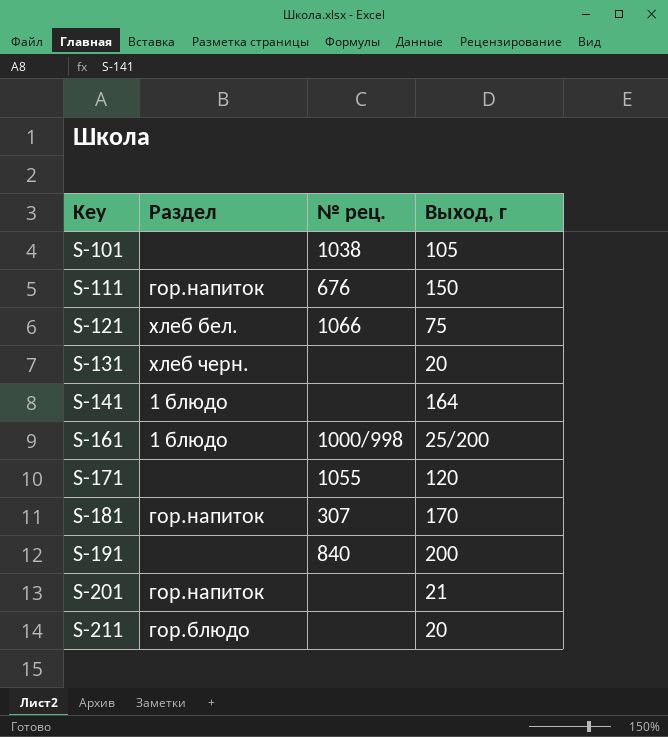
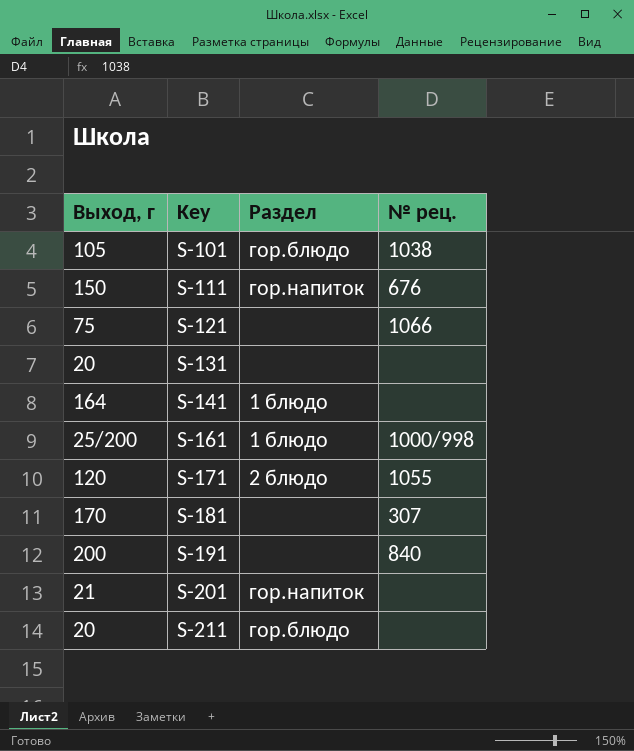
column Выход, г | position: 4 -> 1
S-101 | Раздел: none -> гор.блюдо
S-121 | Раздел: хлеб бел. -> none
S-131 | Раздел: хлеб черн. -> none
S-171 | Раздел: none -> 2 блюдо
S-181 | Раздел: гор.напиток -> none

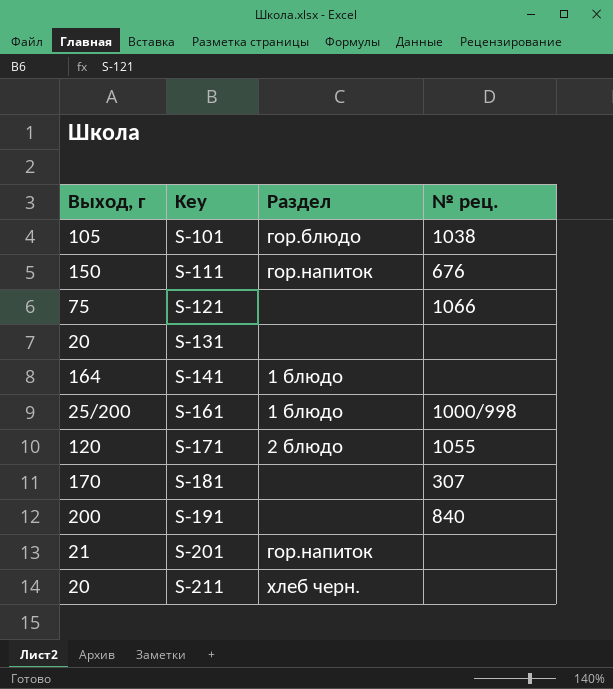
S-211 | Раздел: гор.блюдо -> хлеб черн.

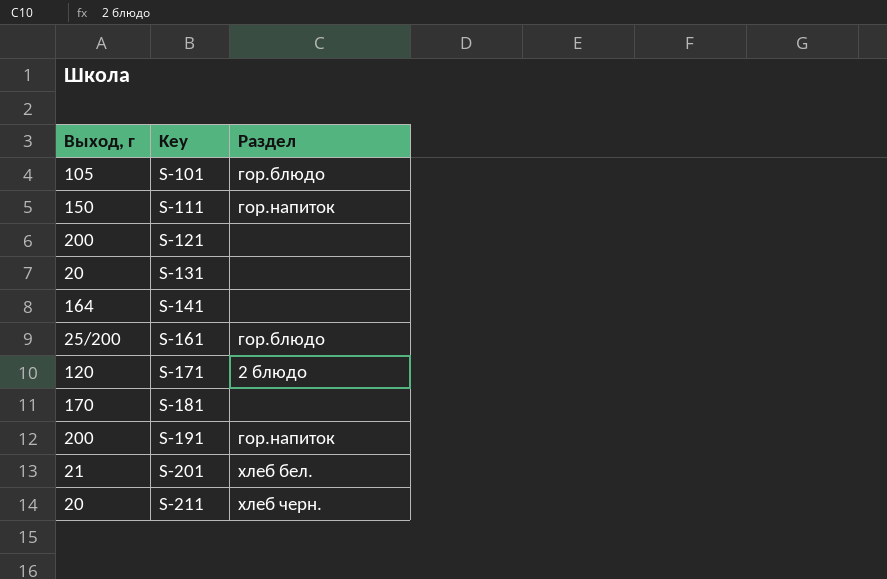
column № рец. | position: 4 -> none
S-121 | Выход, г: 75 -> 200
S-141 | Раздел: 1 блюдо -> none
S-161 | Раздел: 1 блюдо -> гор.блюдо
S-191 | Раздел: none -> гор.напиток
S-201 | Раздел: гор.напиток -> хлеб бел.

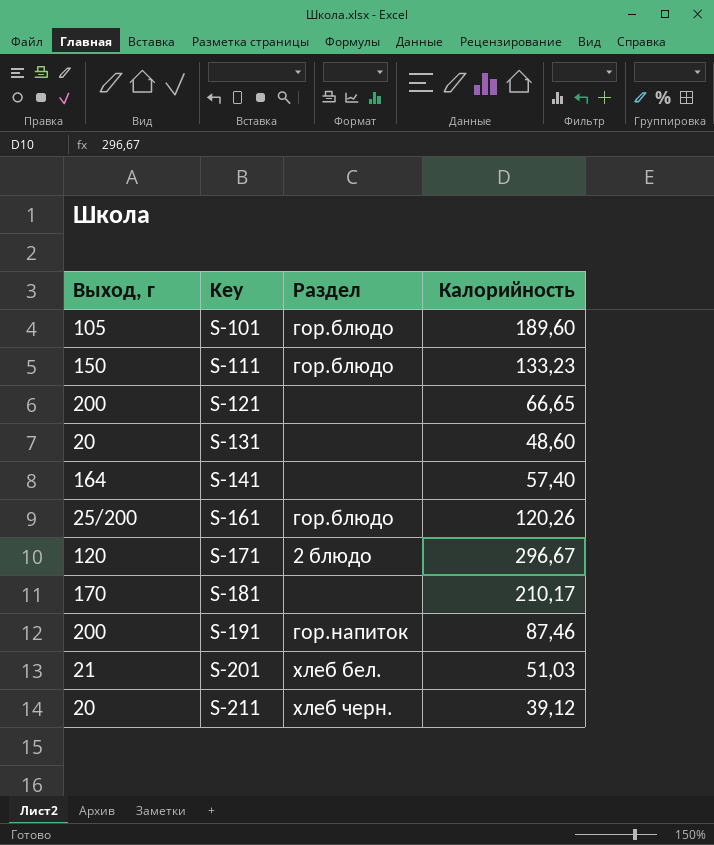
column Калорийность | position: none -> 4
S-111 | Раздел: гор.напиток -> гор.блюдо

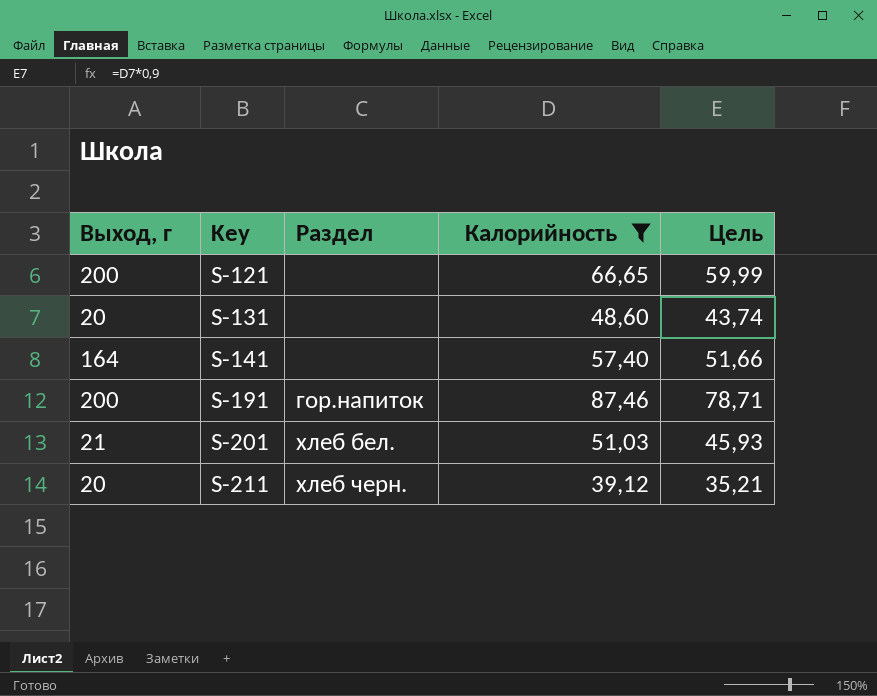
filter: none -> Калорийность <= 87,46
column Цель | formula: none -> [Калорийность] * 0,9

